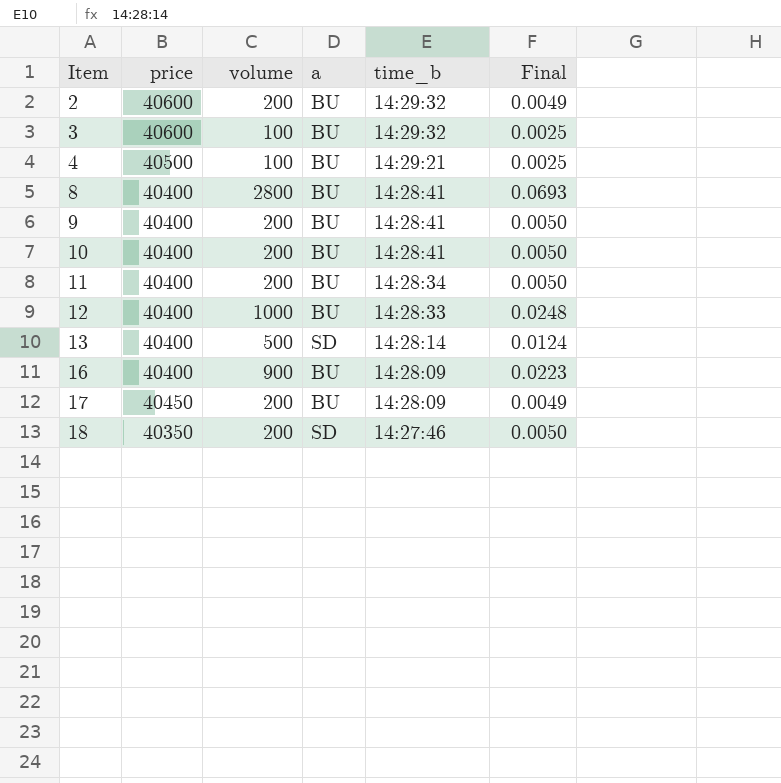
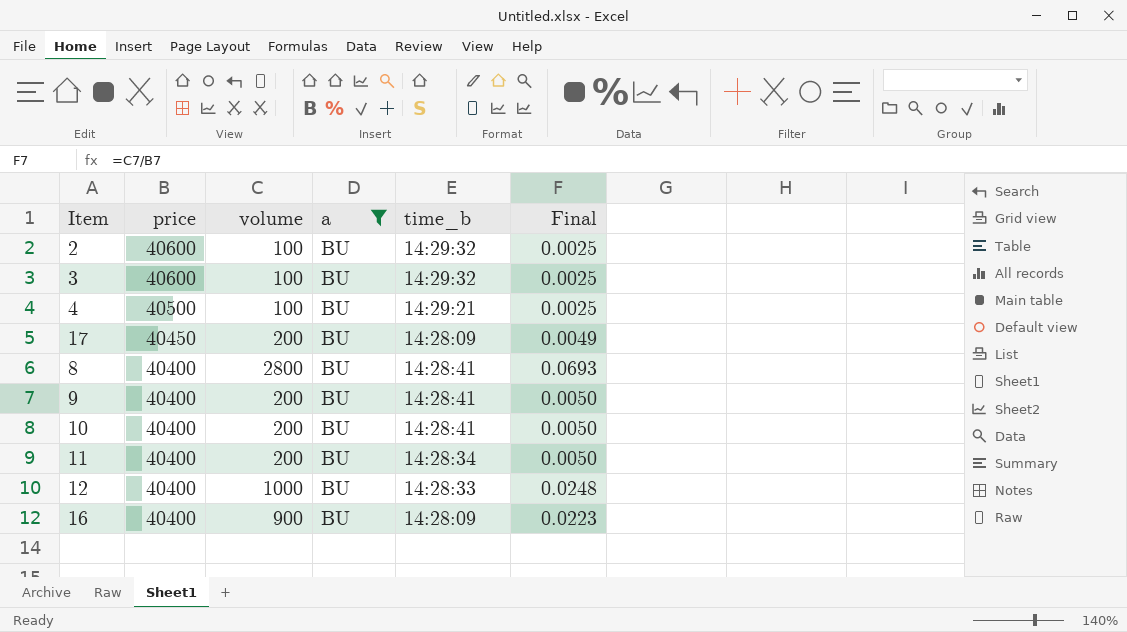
filter: none -> a = BU
row order: Item ascending -> price descending
2 | volume: 200 -> 100
2 | Final: 0.0049 -> 0.0025

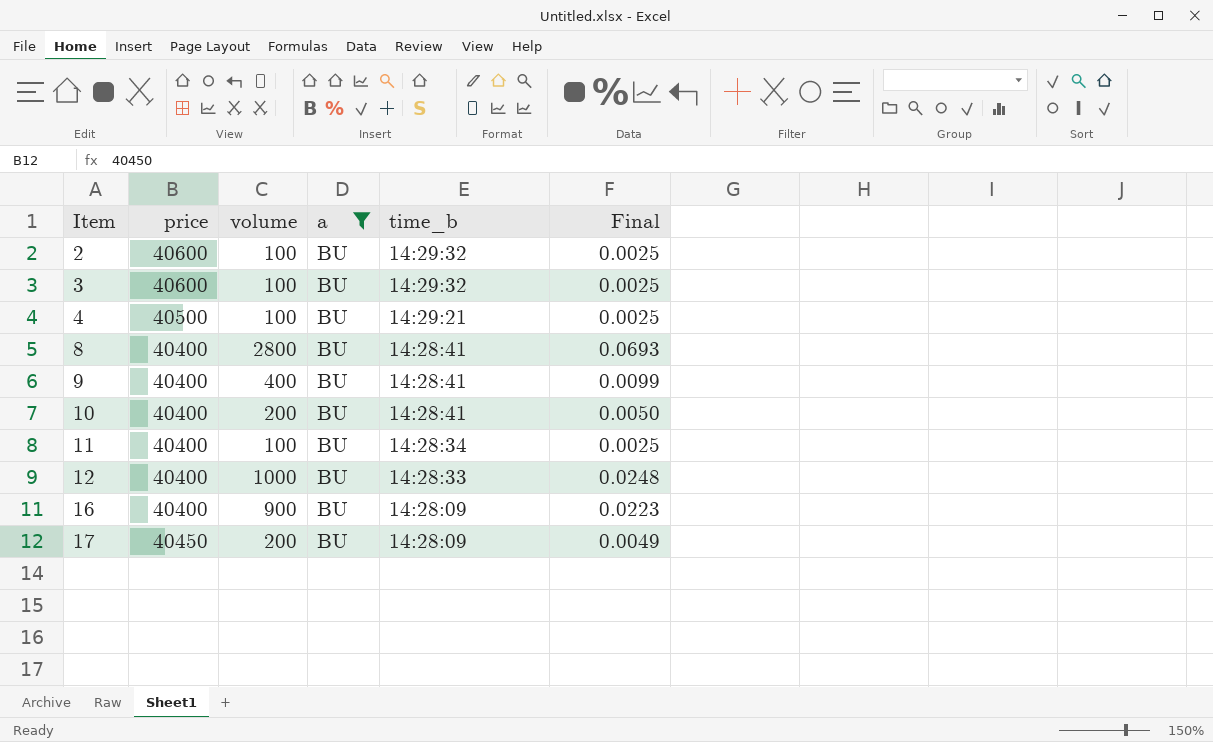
row order: price descending -> Item ascending
9 | volume: 200 -> 400
9 | Final: 0.0050 -> 0.0099
11 | volume: 200 -> 100
11 | Final: 0.0050 -> 0.0025

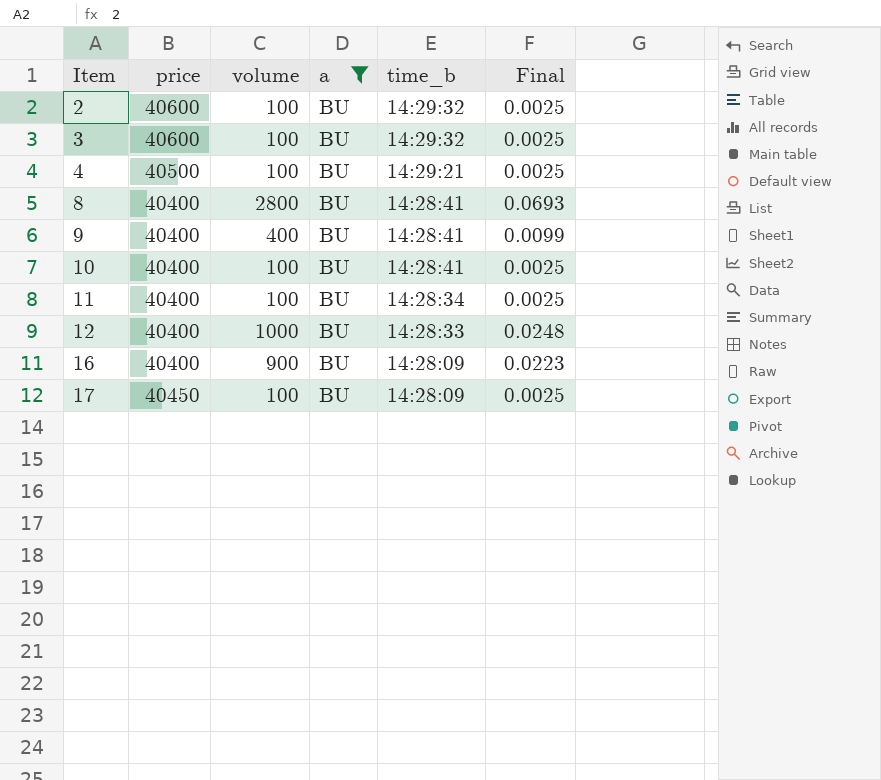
10 | volume: 200 -> 100
10 | Final: 0.0050 -> 0.0025
17 | volume: 200 -> 100
17 | Final: 0.0049 -> 0.0025

